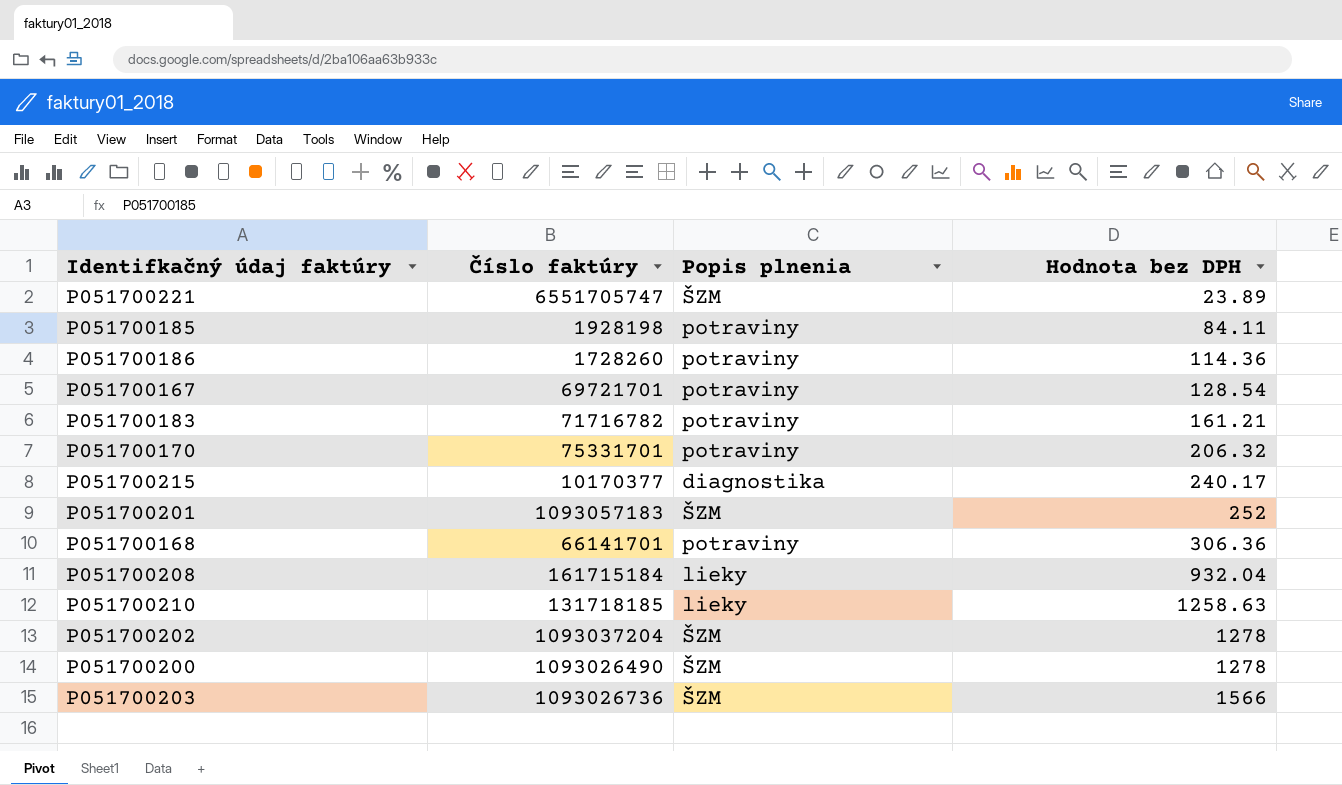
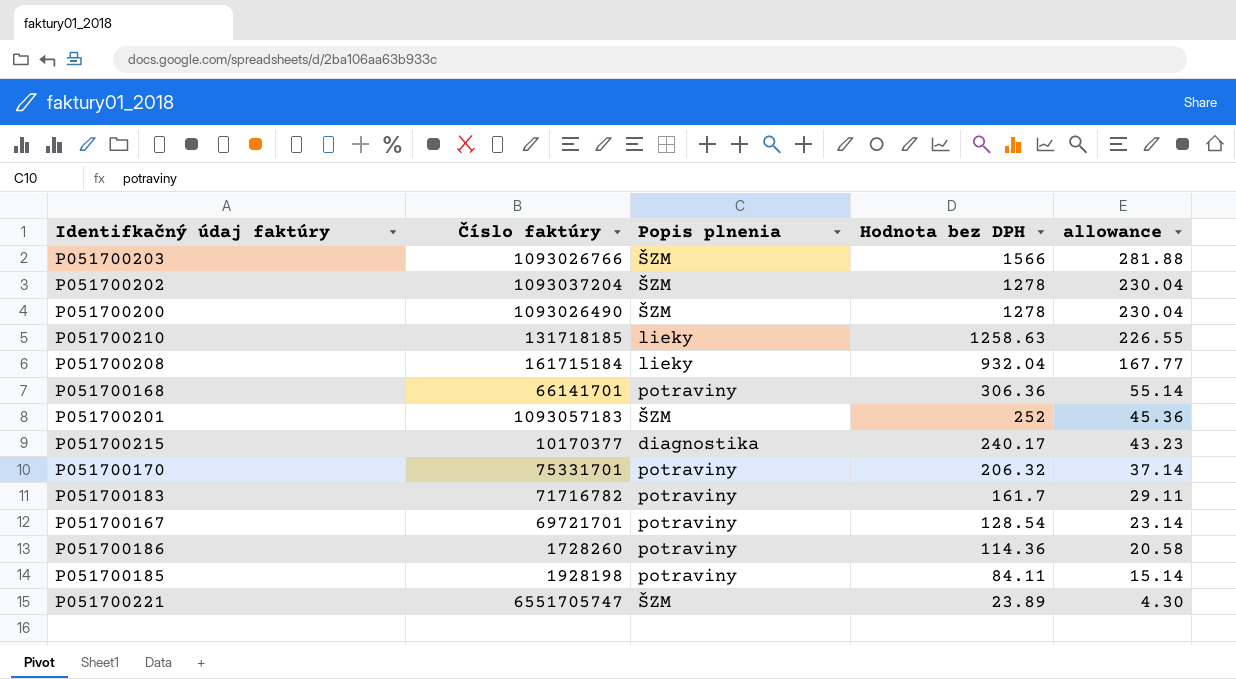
row order: Hodnota bez DPH ascending -> Hodnota bez DPH descending
column allowance | formula: none -> [Hodnota bez DPH] * 0.18
P051700203 | Číslo faktúry: 1093026736 -> 1093026766
P051700183 | Hodnota bez DPH: 161.21 -> 161.7

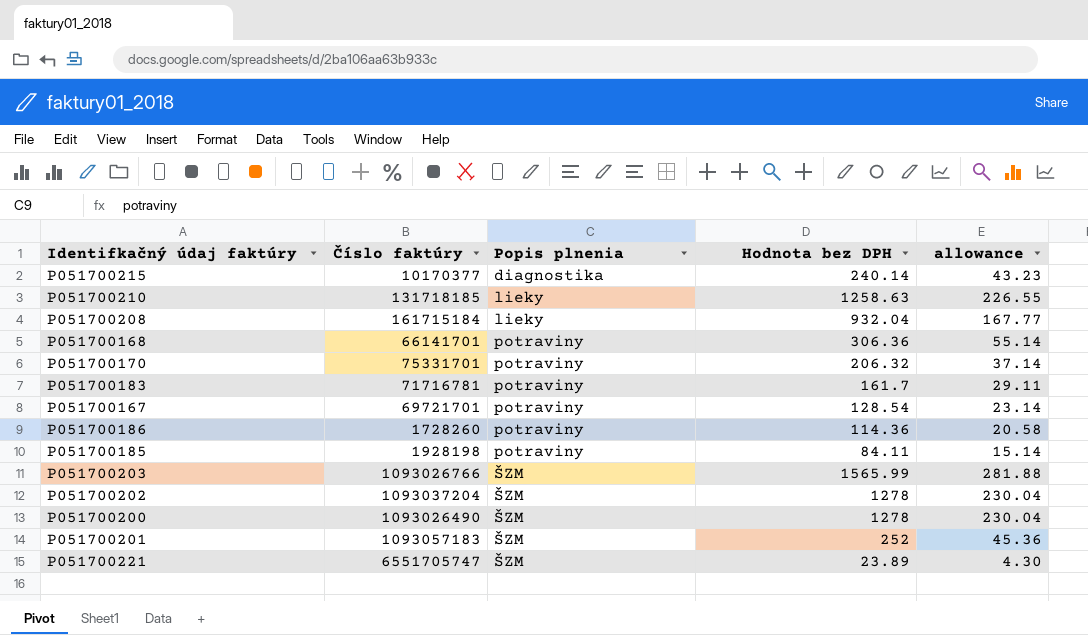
row order: Hodnota bez DPH descending -> Popis plnenia ascending
P051700215 | Hodnota bez DPH: 240.17 -> 240.14
P051700183 | Číslo faktúry: 71716782 -> 71716781
P051700203 | Hodnota bez DPH: 1566 -> 1565.99

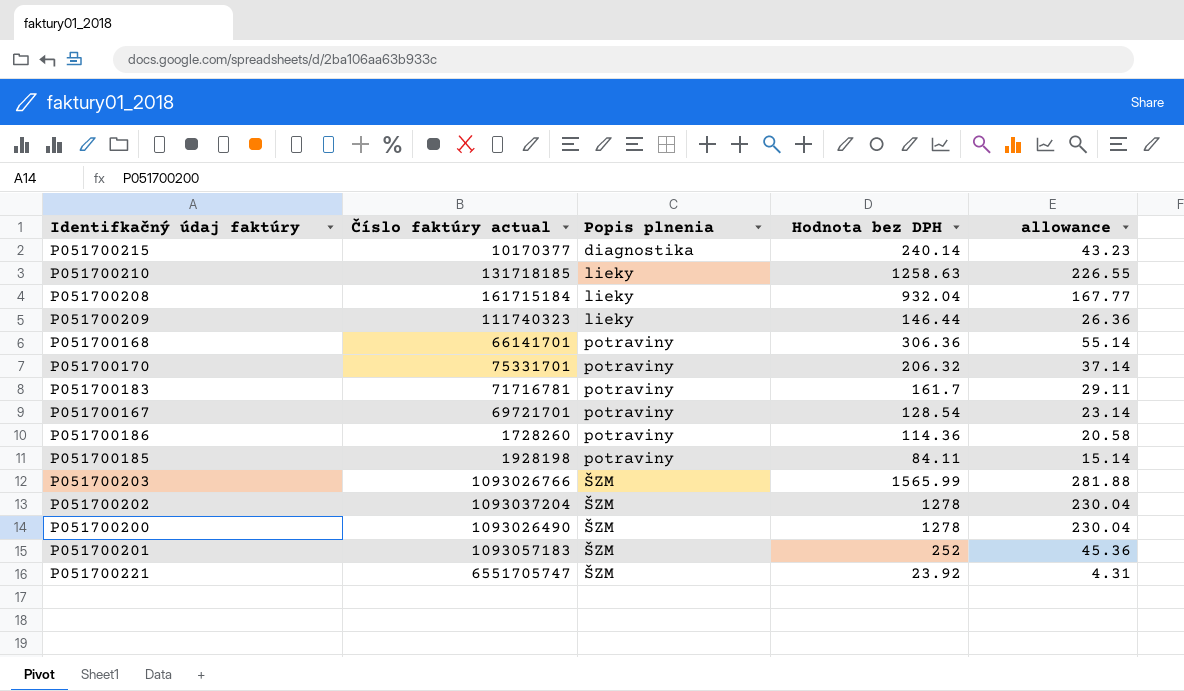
column name: Číslo faktúry -> Číslo faktúry actual
row P051700209: none -> 111740323 | lieky | 146.44 | 26.36
P051700221 | Hodnota bez DPH: 23.89 -> 23.92
P051700221 | allowance: 4.30 -> 4.31

